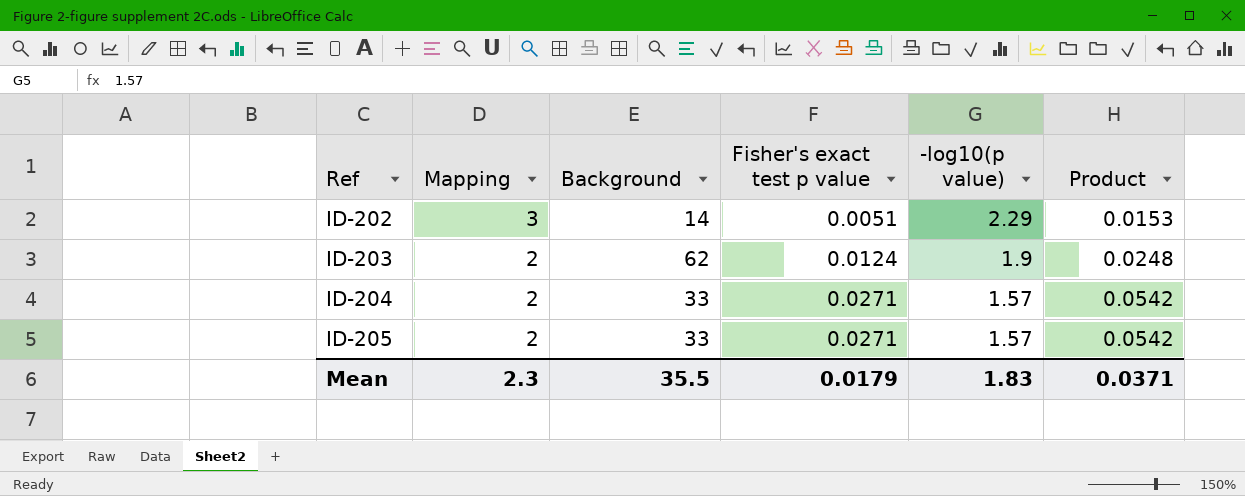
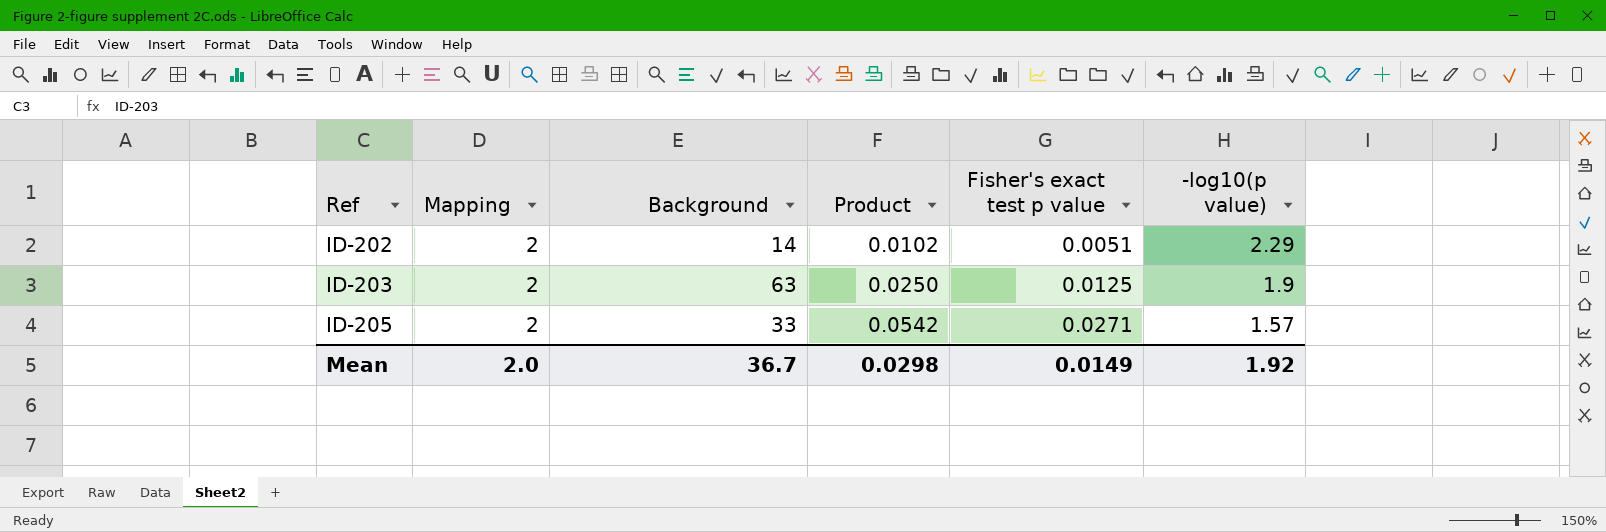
column Product | position: 6 -> 4
row ID-204: 2 | 33 | 0.0271 | 1.57 | 0.0542 -> none
ID-202 | Mapping: 3 -> 2
ID-202 | Product: 0.0153 -> 0.0102
ID-203 | Background: 62 -> 63
ID-203 | Product: 0.0248 -> 0.0250
ID-203 | Fisher's exact test p value: 0.0124 -> 0.0125
Mean | Mapping: 2.3 -> 2.0
Mean | Background: 35.5 -> 36.7
Mean | Product: 0.0371 -> 0.0298
Mean | Fisher's exact test p value: 0.0179 -> 0.0149
Mean | -log10(p value): 1.83 -> 1.92

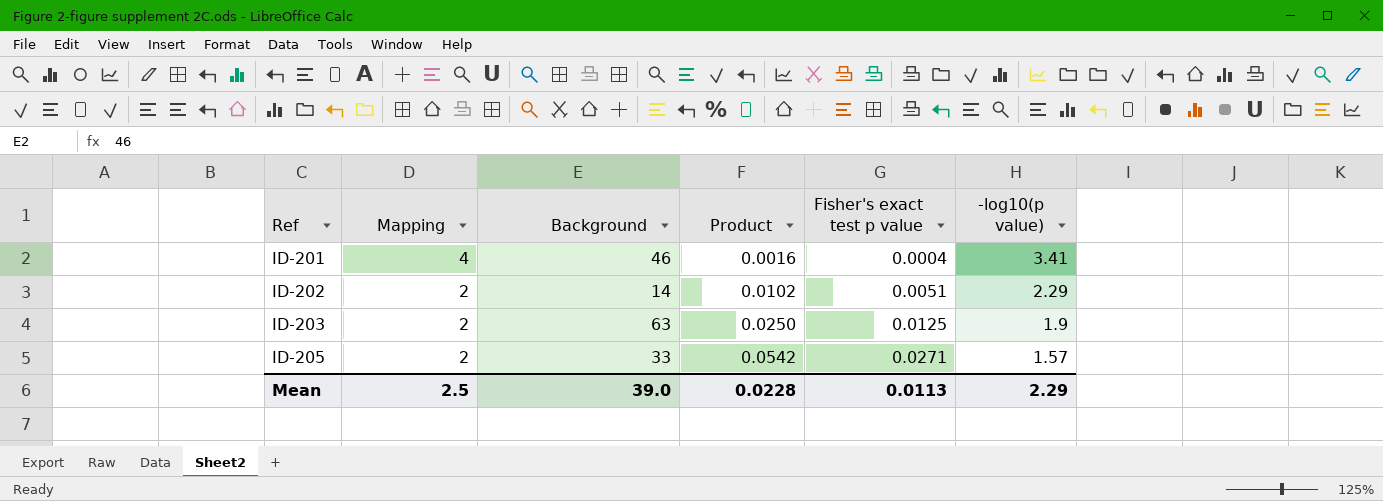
row ID-201: none -> 4 | 46 | 0.0016 | 0.0004 | 3.41
Mean | Mapping: 2.0 -> 2.5
Mean | Background: 36.7 -> 39.0
Mean | Product: 0.0298 -> 0.0228
Mean | Fisher's exact test p value: 0.0149 -> 0.0113
Mean | -log10(p value): 1.92 -> 2.29

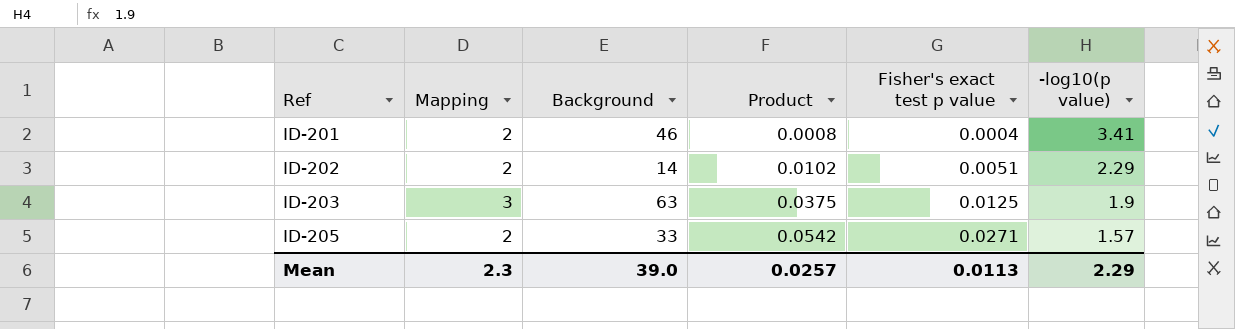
ID-201 | Mapping: 4 -> 2
ID-201 | Product: 0.0016 -> 0.0008
ID-203 | Mapping: 2 -> 3
ID-203 | Product: 0.0250 -> 0.0375
Mean | Mapping: 2.5 -> 2.3
Mean | Product: 0.0228 -> 0.0257

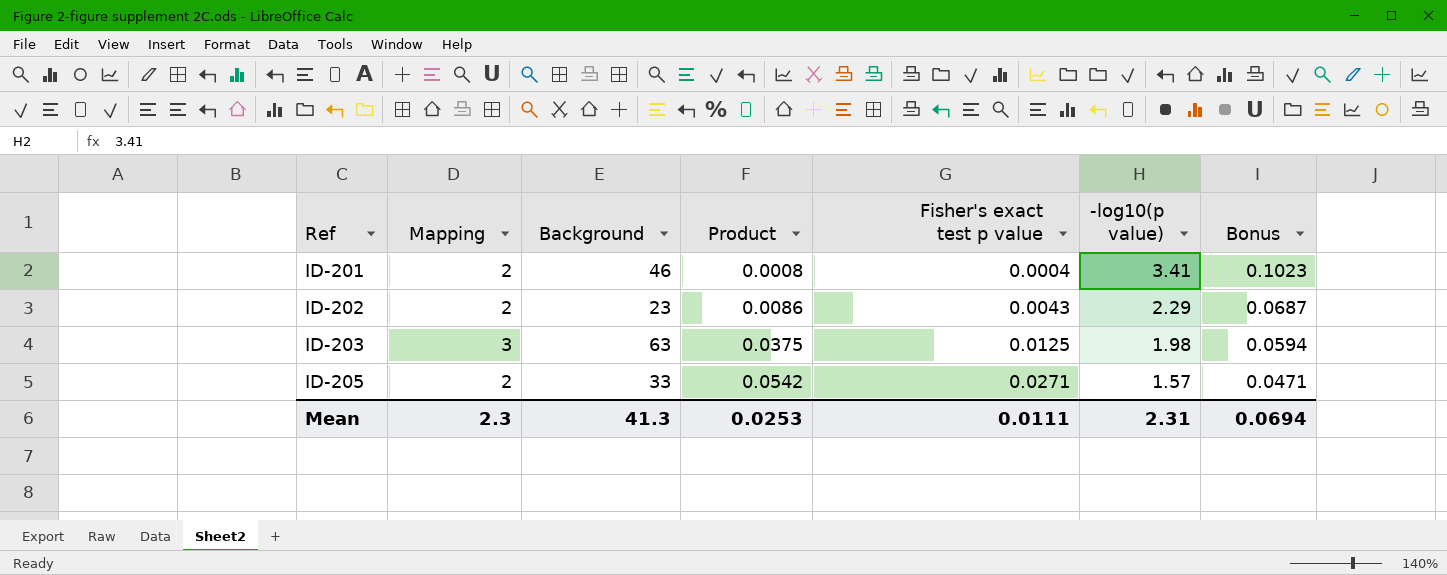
column Bonus | formula: none -> [-log10(p value)] * 0.03
ID-202 | Background: 14 -> 23
ID-202 | Product: 0.0102 -> 0.0086
ID-202 | Fisher's exact test p value: 0.0051 -> 0.0043
ID-203 | -log10(p value): 1.9 -> 1.98
Mean | Background: 39.0 -> 41.3
Mean | Product: 0.0257 -> 0.0253
Mean | Fisher's exact test p value: 0.0113 -> 0.0111
Mean | -log10(p value): 2.29 -> 2.31

